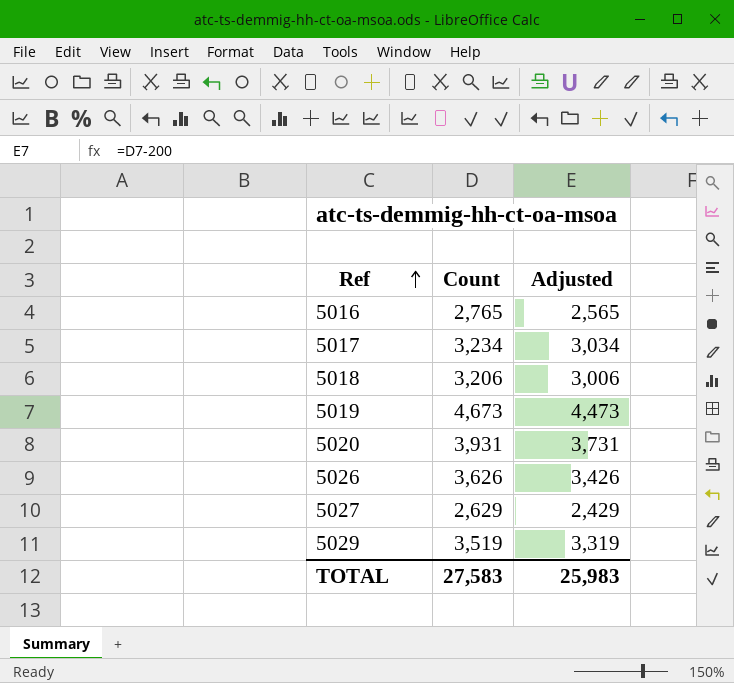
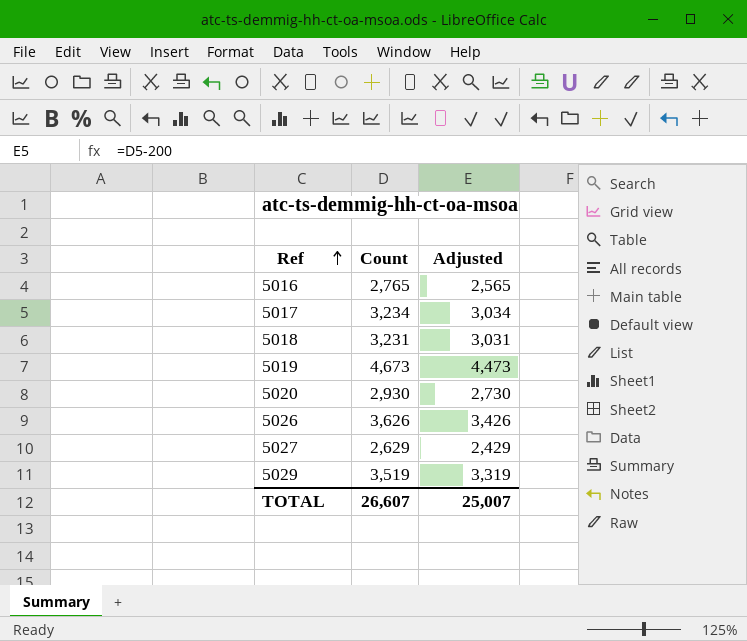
5018 | Count: 3,206 -> 3,231
5018 | Adjusted: 3,006 -> 3,031
5020 | Count: 3,931 -> 2,930
5020 | Adjusted: 3,731 -> 2,730
TOTAL | Count: 27,583 -> 26,607
TOTAL | Adjusted: 25,983 -> 25,007

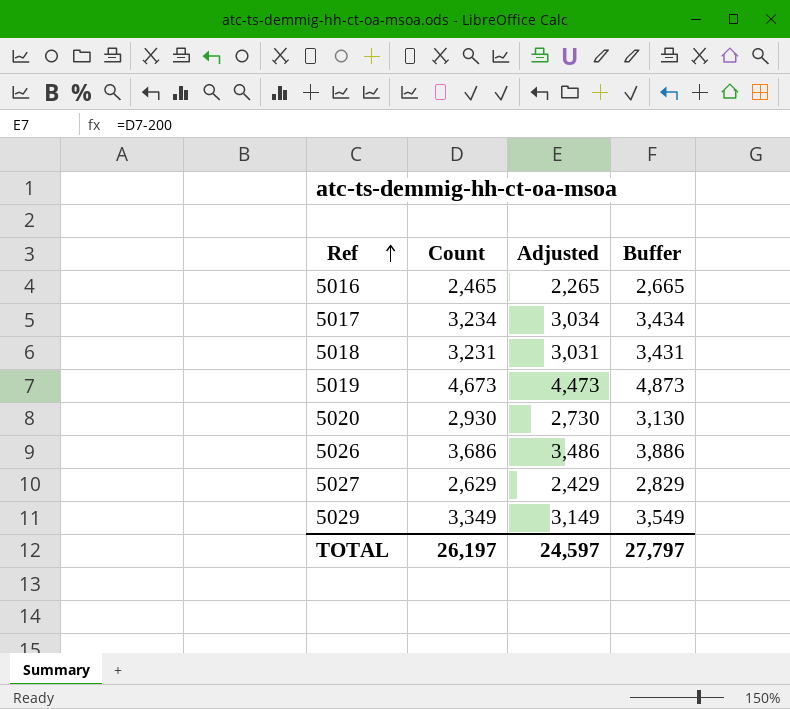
column Buffer | formula: none -> [Count] + 200
5016 | Count: 2,765 -> 2,465
5016 | Adjusted: 2,565 -> 2,265
5026 | Count: 3,626 -> 3,686
5026 | Adjusted: 3,426 -> 3,486
5029 | Count: 3,519 -> 3,349
5029 | Adjusted: 3,319 -> 3,149
TOTAL | Count: 26,607 -> 26,197
TOTAL | Adjusted: 25,007 -> 24,597

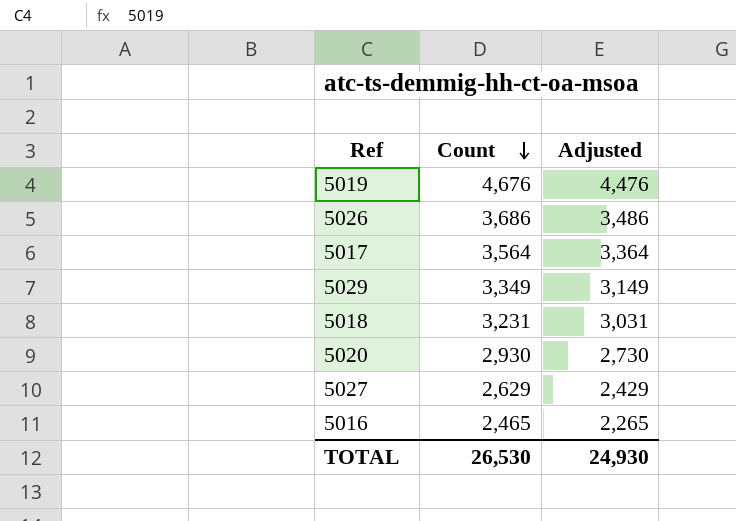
row order: Ref ascending -> Count descending
column Buffer | formula: [Count] + 200 -> none
5019 | Count: 4,673 -> 4,676
5019 | Adjusted: 4,473 -> 4,476
5017 | Count: 3,234 -> 3,564
5017 | Adjusted: 3,034 -> 3,364
TOTAL | Count: 26,197 -> 26,530
TOTAL | Adjusted: 24,597 -> 24,930

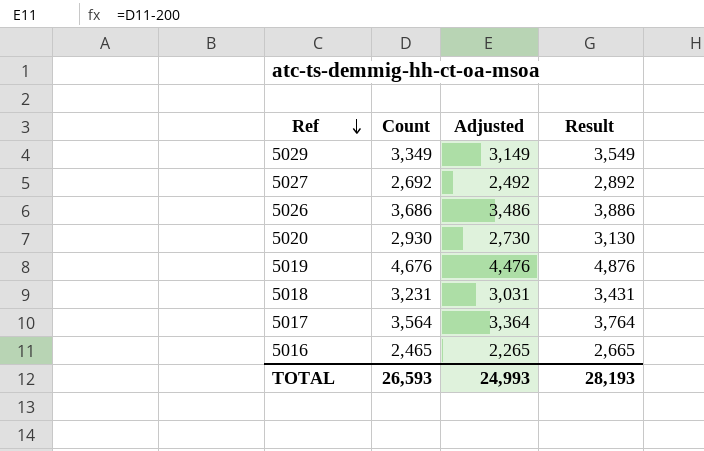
row order: Count descending -> Ref descending
column Result | formula: none -> [Count] + 200
5027 | Count: 2,629 -> 2,692
5027 | Adjusted: 2,429 -> 2,492
TOTAL | Count: 26,530 -> 26,593
TOTAL | Adjusted: 24,930 -> 24,993

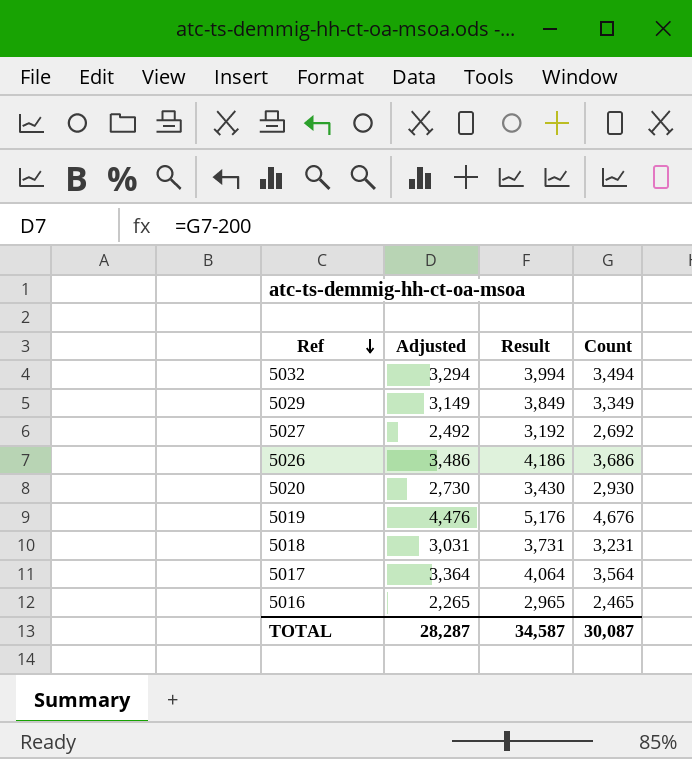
column Result | formula: [Count] + 200 -> [Count] + 500
column Count | position: 2 -> 4
row 5032: none -> 3,294 | 3,994 | 3,494
TOTAL | Adjusted: 24,993 -> 28,287
TOTAL | Result: 28,193 -> 34,587
TOTAL | Count: 26,593 -> 30,087

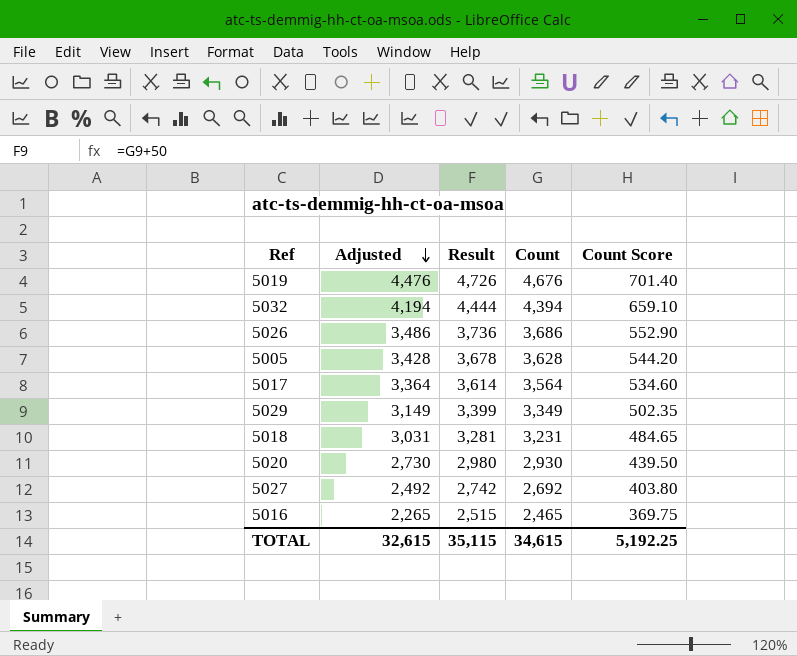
row order: Ref descending -> Adjusted descending
column Result | formula: [Count] + 500 -> [Count] + 50
column Count Score | formula: none -> [Count] * 0.15
5032 | Adjusted: 3,294 -> 4,194
5032 | Count: 3,494 -> 4,394
row 5005: none -> 3,428 | 3,678 | 3,628 | 544.20
TOTAL | Adjusted: 28,287 -> 32,615
TOTAL | Result: 34,587 -> 35,115
TOTAL | Count: 30,087 -> 34,615

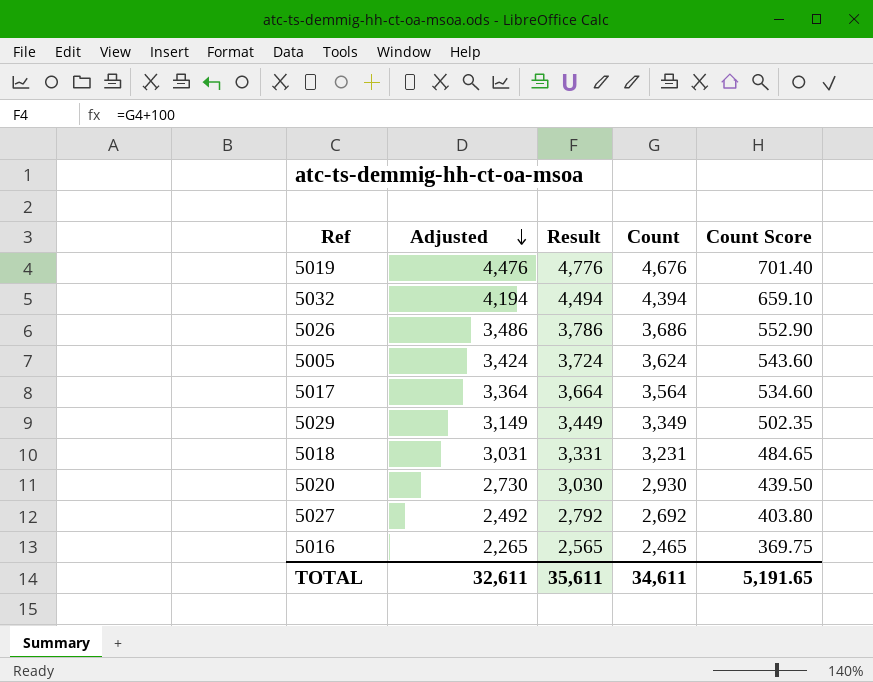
column Result | formula: [Count] + 50 -> [Count] + 100
5005 | Adjusted: 3,428 -> 3,424
5005 | Count: 3,628 -> 3,624
5005 | Count Score: 544.20 -> 543.60
TOTAL | Adjusted: 32,615 -> 32,611
TOTAL | Result: 35,115 -> 35,611
TOTAL | Count: 34,615 -> 34,611
TOTAL | Count Score: 5,192.25 -> 5,191.65

